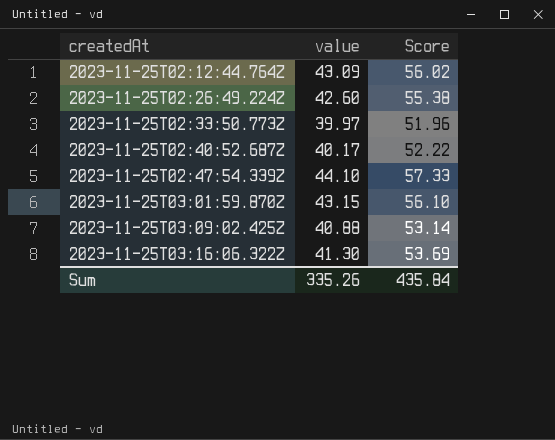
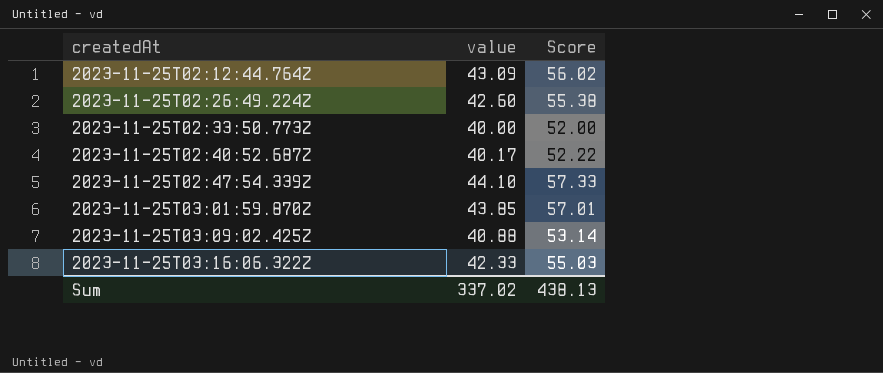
2023-11-25T02:33:50.773Z | value: 39.97 -> 40.00
2023-11-25T02:33:50.773Z | Score: 51.96 -> 52.00
2023-11-25T03:01:59.870Z | value: 43.15 -> 43.85
2023-11-25T03:01:59.870Z | Score: 56.10 -> 57.01
2023-11-25T03:16:06.322Z | value: 41.30 -> 42.33
2023-11-25T03:16:06.322Z | Score: 53.69 -> 55.03
Sum | value: 335.26 -> 337.02
Sum | Score: 435.84 -> 438.13

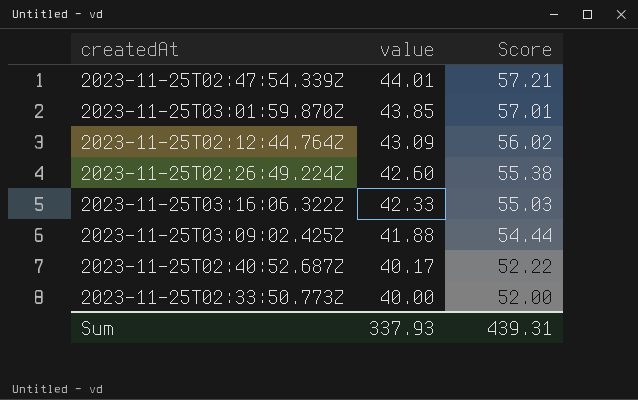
row order: createdAt ascending -> value descending
2023-11-25T02:47:54.339Z | value: 44.10 -> 44.01
2023-11-25T02:47:54.339Z | Score: 57.33 -> 57.21
2023-11-25T03:09:02.425Z | value: 40.88 -> 41.88
2023-11-25T03:09:02.425Z | Score: 53.14 -> 54.44
Sum | value: 337.02 -> 337.93
Sum | Score: 438.13 -> 439.31

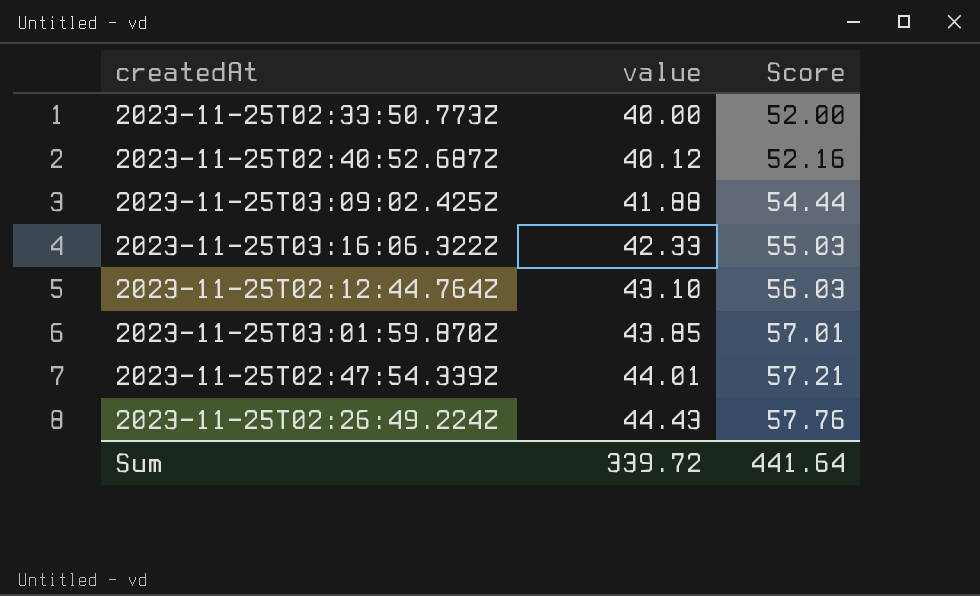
row order: value descending -> value ascending
2023-11-25T02:40:52.687Z | value: 40.17 -> 40.12
2023-11-25T02:40:52.687Z | Score: 52.22 -> 52.16
2023-11-25T02:12:44.764Z | value: 43.09 -> 43.10
2023-11-25T02:12:44.764Z | Score: 56.02 -> 56.03
2023-11-25T02:26:49.224Z | value: 42.60 -> 44.43
2023-11-25T02:26:49.224Z | Score: 55.38 -> 57.76
Sum | value: 337.93 -> 339.72
Sum | Score: 439.31 -> 441.64

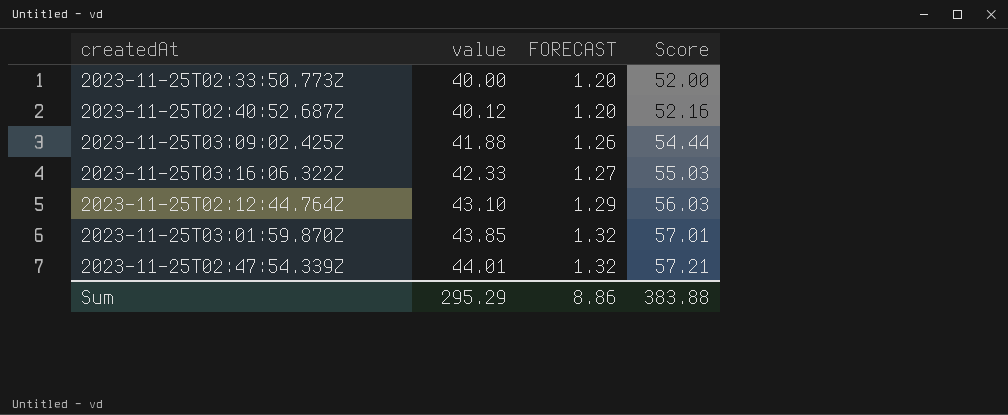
column FORECAST | formula: none -> [value] * 0.03
row 2023-11-25T02:26:49.224Z: 44.43 | 57.76 -> none
Sum | value: 339.72 -> 295.29
Sum | Score: 441.64 -> 383.88

